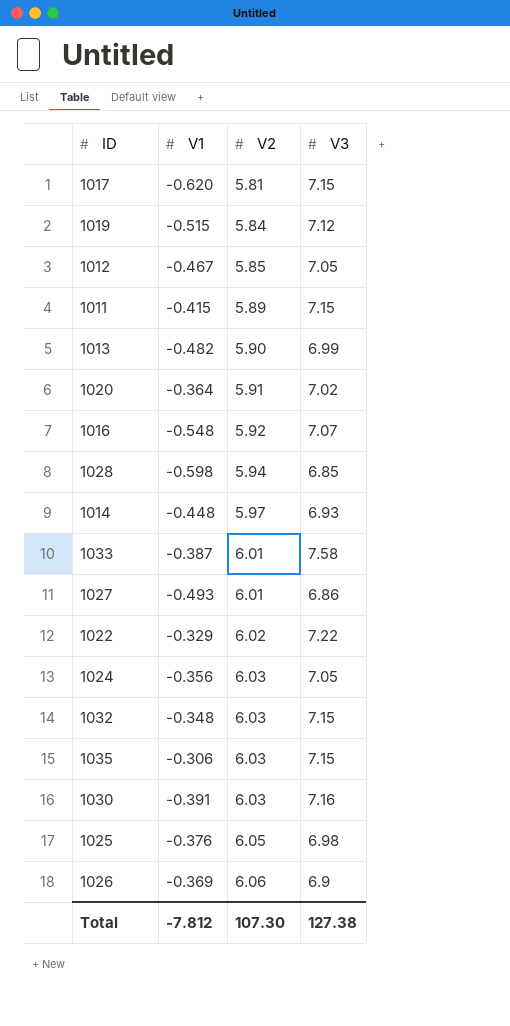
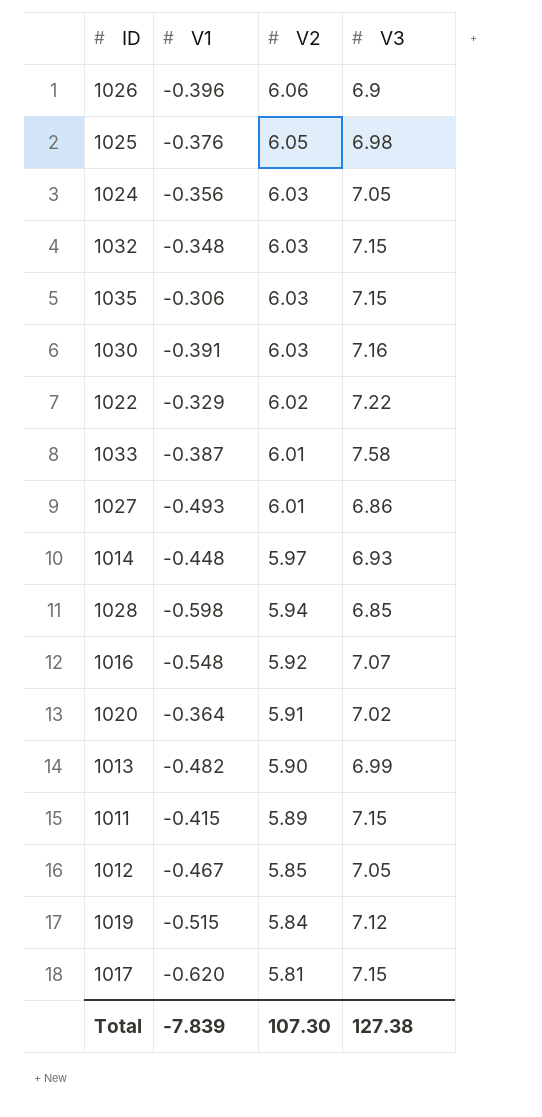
row order: V2 ascending -> V2 descending
1026 | V1: -0.369 -> -0.396
Total | V1: -7.812 -> -7.839

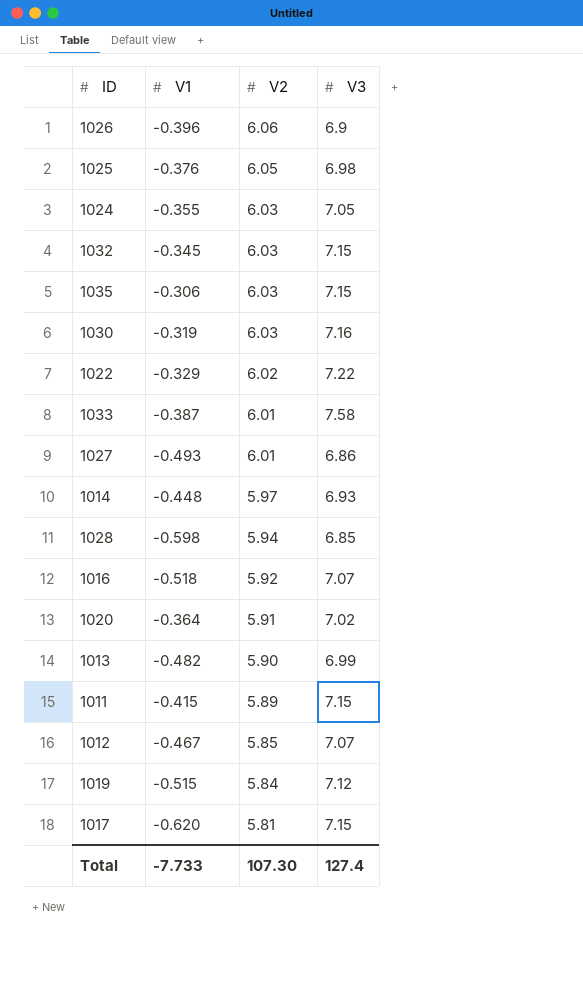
1024 | V1: -0.356 -> -0.355
1032 | V1: -0.348 -> -0.345
1030 | V1: -0.391 -> -0.319
1016 | V1: -0.548 -> -0.518
1012 | V3: 7.05 -> 7.07
Total | V1: -7.839 -> -7.733
Total | V3: 127.38 -> 127.4

